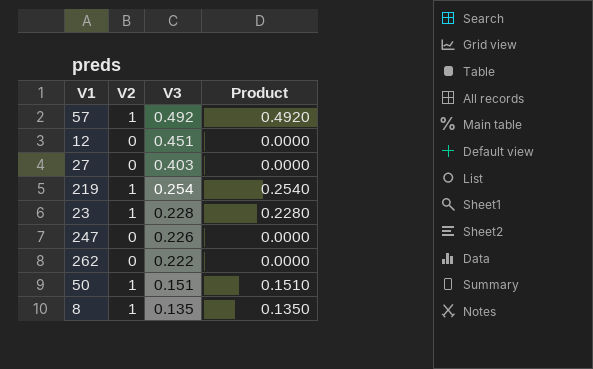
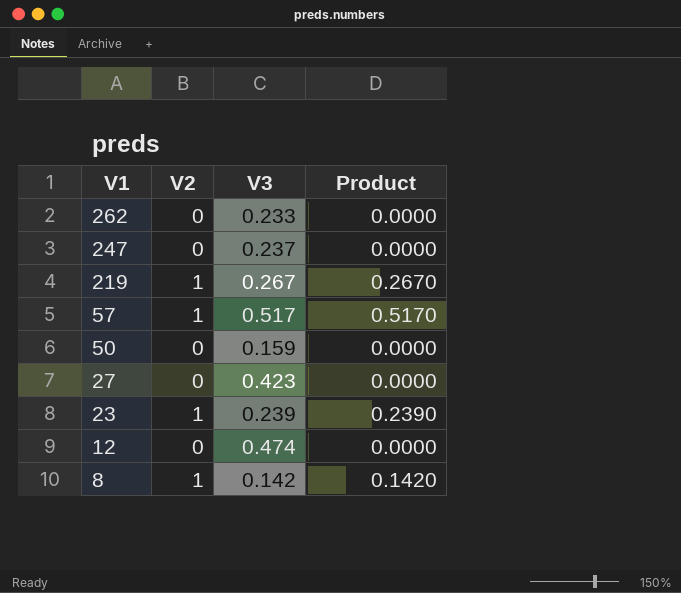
row order: V3 descending -> V1 descending
262 | V3: 0.222 -> 0.233
247 | V3: 0.226 -> 0.237
219 | V3: 0.254 -> 0.267
219 | Product: 0.2540 -> 0.2670
57 | V3: 0.492 -> 0.517
57 | Product: 0.4920 -> 0.5170
50 | V2: 1 -> 0
50 | V3: 0.151 -> 0.159
50 | Product: 0.1510 -> 0.0000
27 | V3: 0.403 -> 0.423
23 | V3: 0.228 -> 0.239
23 | Product: 0.2280 -> 0.2390
12 | V3: 0.451 -> 0.474
8 | V3: 0.135 -> 0.142
8 | Product: 0.1350 -> 0.1420

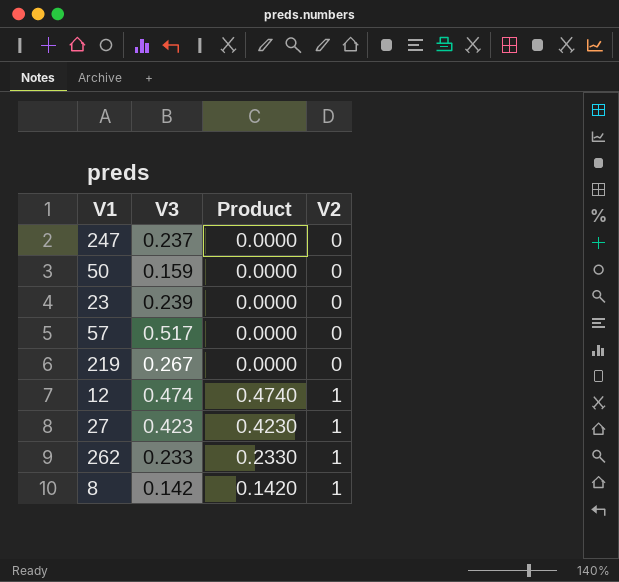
row order: V1 descending -> V2 ascending
column V2 | position: 2 -> 4
23 | Product: 0.2390 -> 0.0000
23 | V2: 1 -> 0
57 | Product: 0.5170 -> 0.0000
57 | V2: 1 -> 0
219 | Product: 0.2670 -> 0.0000
219 | V2: 1 -> 0
12 | Product: 0.0000 -> 0.4740
12 | V2: 0 -> 1
27 | Product: 0.0000 -> 0.4230
27 | V2: 0 -> 1
262 | Product: 0.0000 -> 0.2330
262 | V2: 0 -> 1

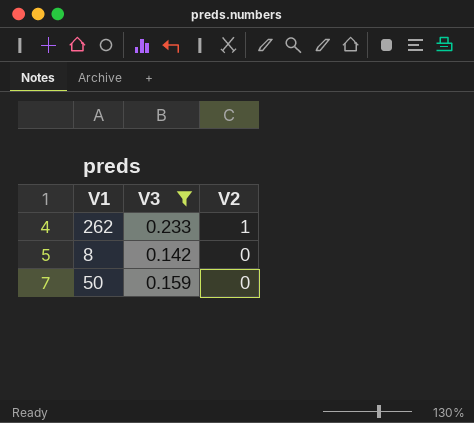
filter: none -> V3 <= 0.233
row order: V2 ascending -> V2 descending
column Product | formula: [V3] * [V2] -> none
8 | V2: 1 -> 0

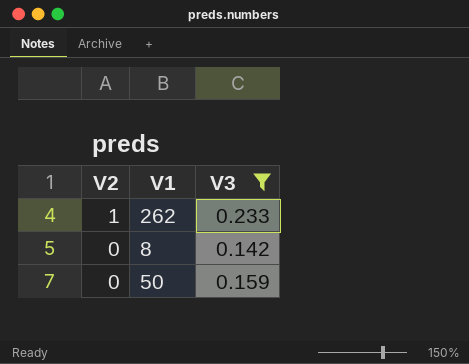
column V2 | position: 3 -> 1

